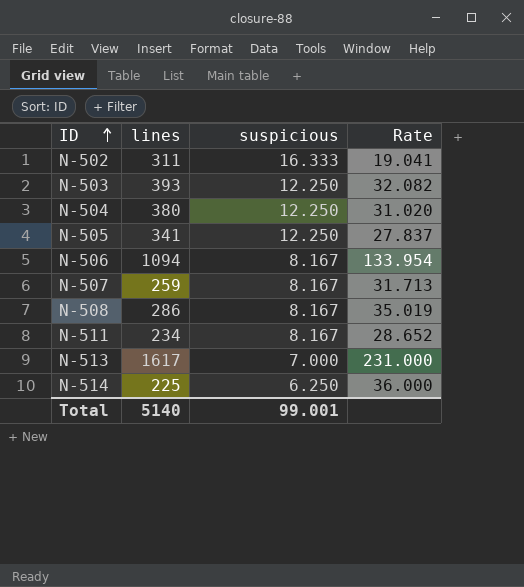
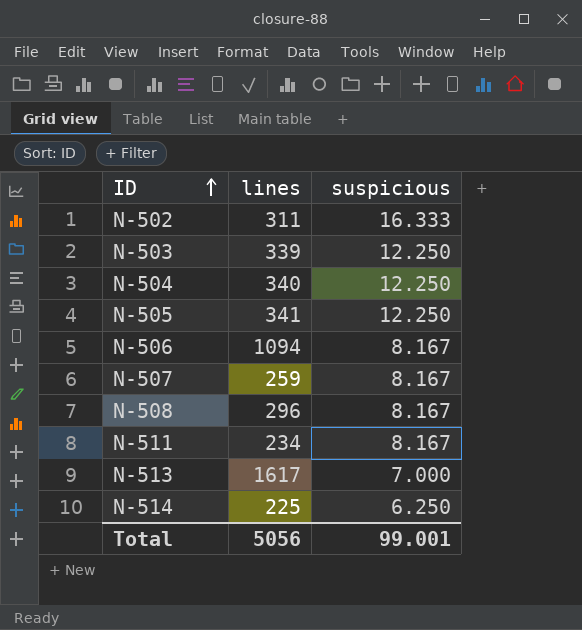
column Rate | formula: [lines] / [suspicious] -> none
N-503 | lines: 393 -> 339
N-504 | lines: 380 -> 340
N-508 | lines: 286 -> 296
Total | lines: 5140 -> 5056

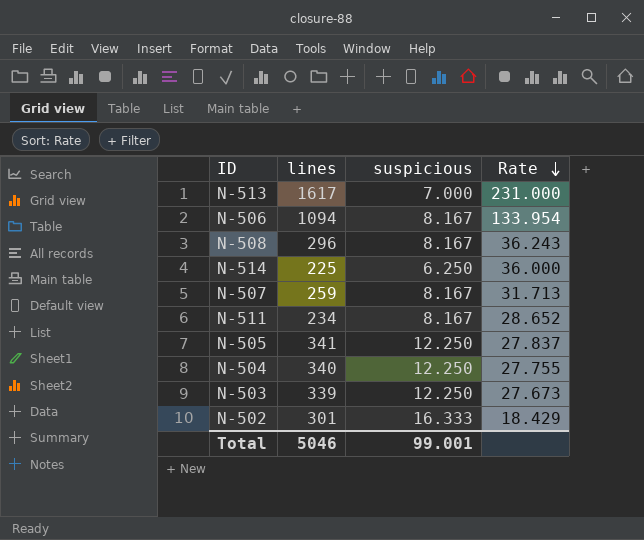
row order: ID ascending -> Rate descending
column Rate | formula: none -> [lines] / [suspicious]
N-502 | lines: 311 -> 301
Total | lines: 5056 -> 5046

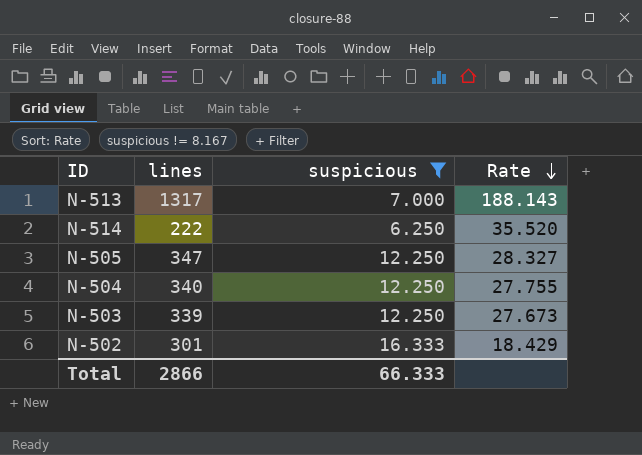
filter: none -> suspicious != 8.167
N-513 | lines: 1617 -> 1317
N-513 | Rate: 231.000 -> 188.143
N-514 | lines: 225 -> 222
N-514 | Rate: 36.000 -> 35.520
N-505 | lines: 341 -> 347
N-505 | Rate: 27.837 -> 28.327
Total | lines: 5046 -> 2866
Total | suspicious: 99.001 -> 66.333

